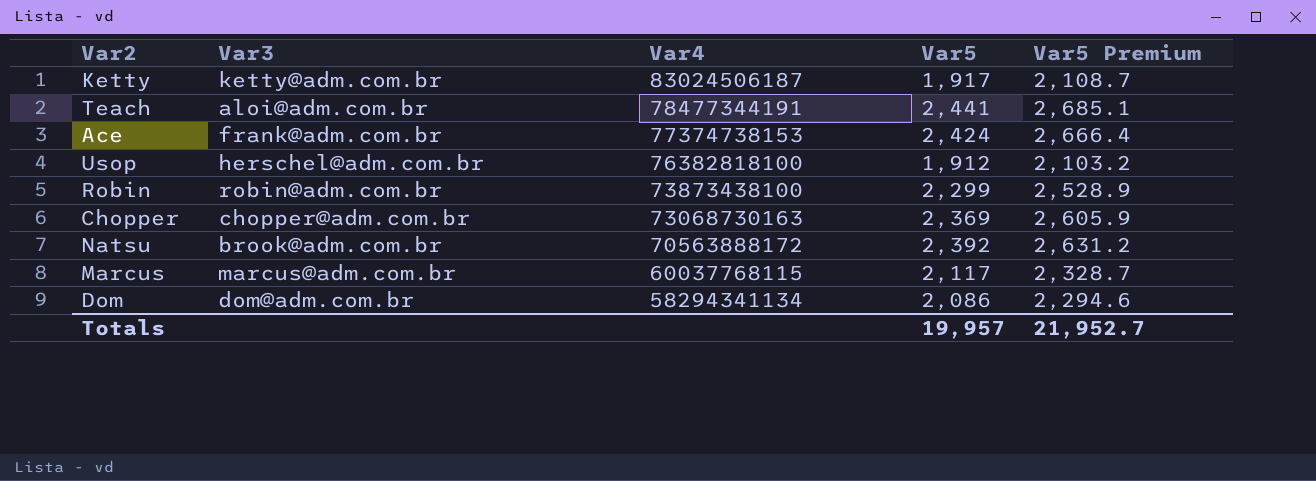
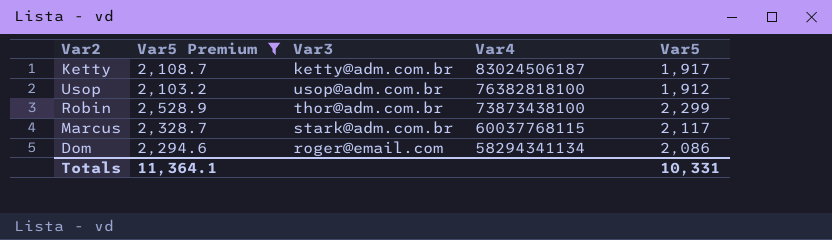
filter: none -> Var5 Premium <= 2,528.9
column Var5 Premium | position: 5 -> 2
Usop | Var3: herschel@adm.com.br -> usop@adm.com.br
Robin | Var3: robin@adm.com.br -> thor@adm.com.br
Marcus | Var3: marcus@adm.com.br -> stark@adm.com.br
Dom | Var3: dom@adm.com.br -> roger@email.com
Totals | Var5 Premium: 21,952.7 -> 11,364.1
Totals | Var5: 19,957 -> 10,331

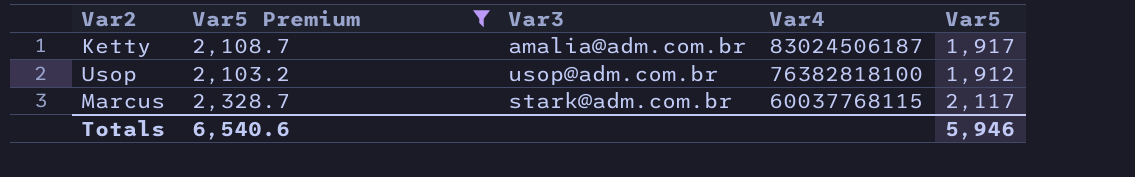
row Robin: 2,528.9 | thor@adm.com.br | 73873438100 | 2,299 -> none
row Dom: 2,294.6 | roger@email.com | 58294341134 | 2,086 -> none
Ketty | Var3: ketty@adm.com.br -> amalia@adm.com.br
Totals | Var5 Premium: 11,364.1 -> 6,540.6
Totals | Var5: 10,331 -> 5,946

